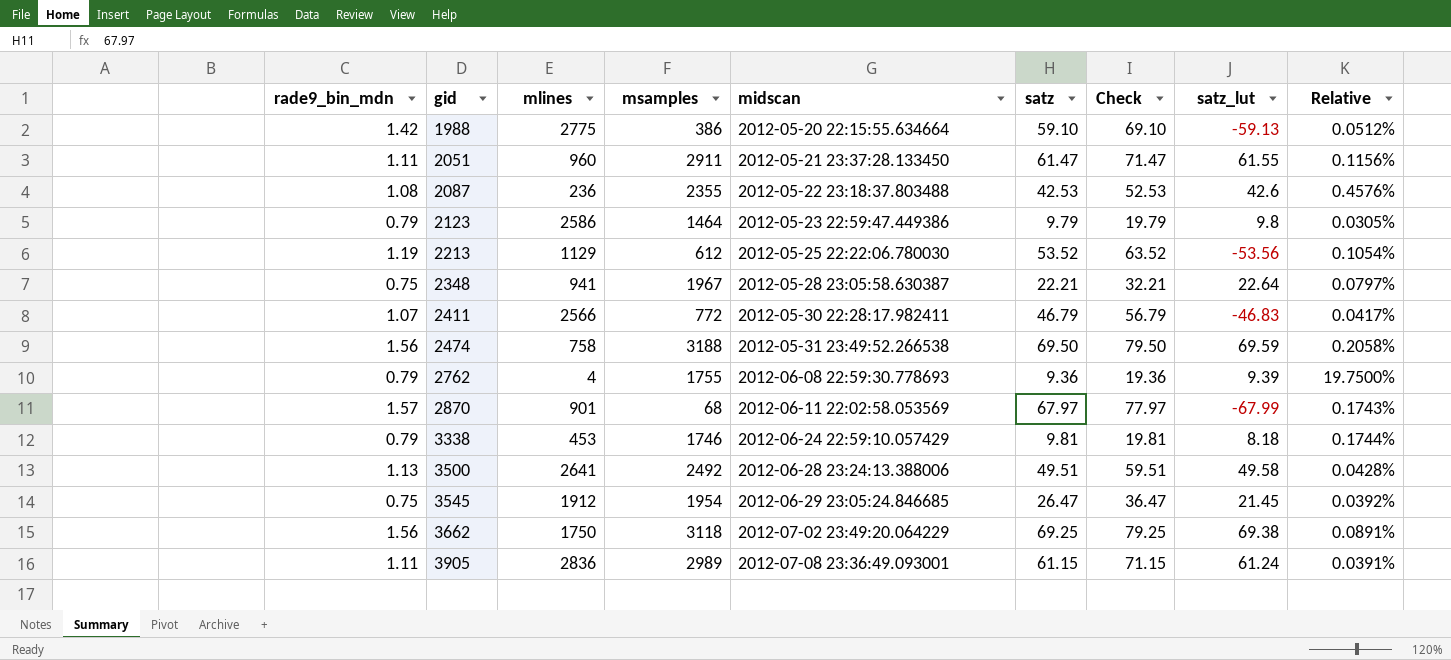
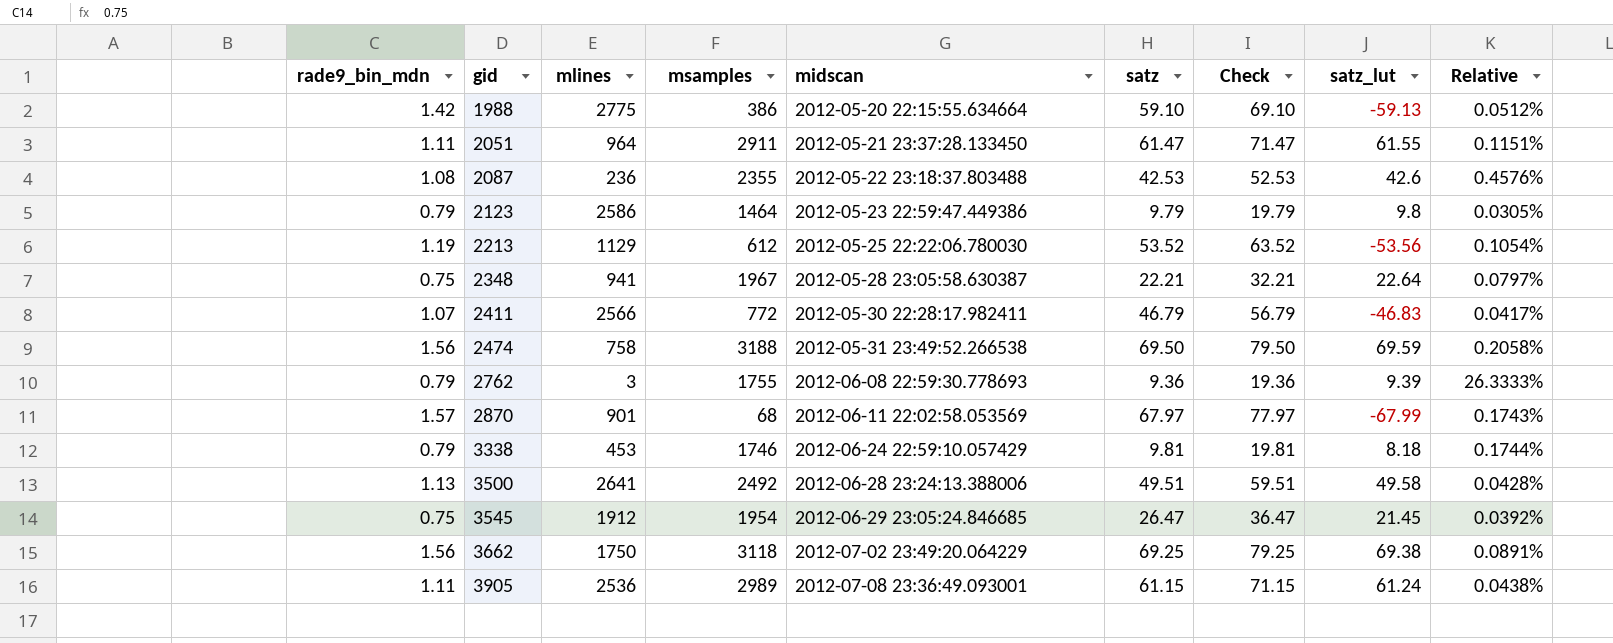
2051 | mlines: 960 -> 964
2051 | Relative: 0.1156% -> 0.1151%
2762 | mlines: 4 -> 3
2762 | Relative: 19.7500% -> 26.3333%
3905 | mlines: 2836 -> 2536
3905 | Relative: 0.0391% -> 0.0438%

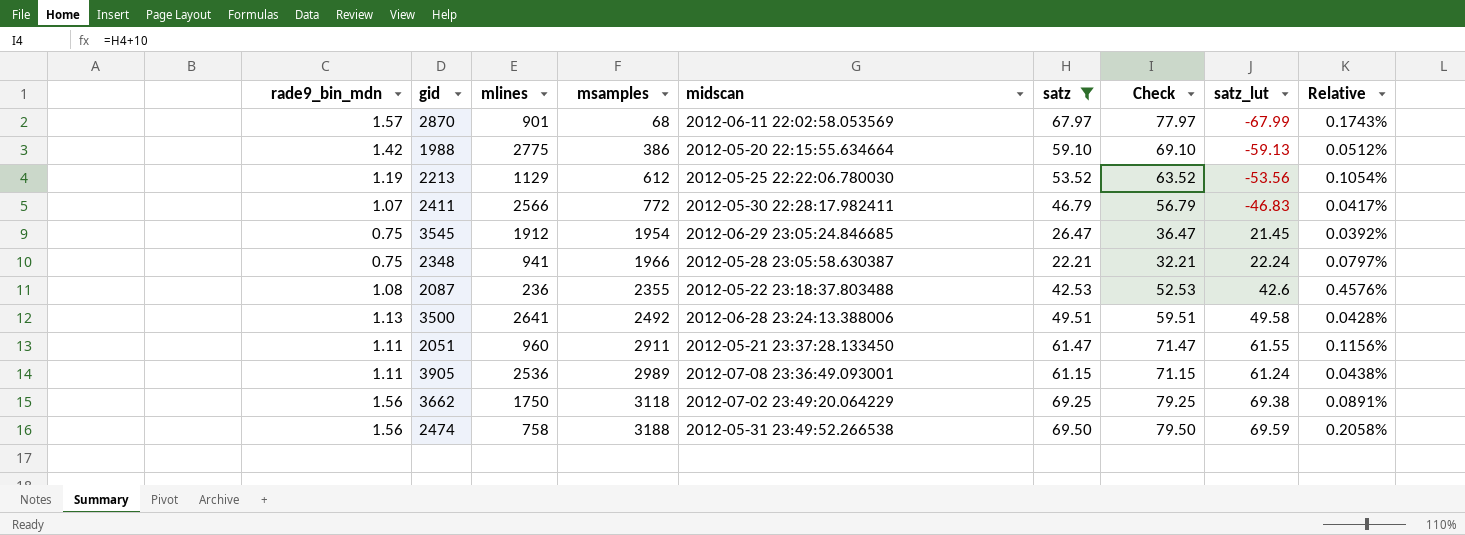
filter: none -> satz >= 22.21
row order: gid ascending -> msamples ascending
2348 | msamples: 1967 -> 1966
2348 | satz_lut: 22.64 -> 22.24
2051 | mlines: 964 -> 960
2051 | Relative: 0.1151% -> 0.1156%

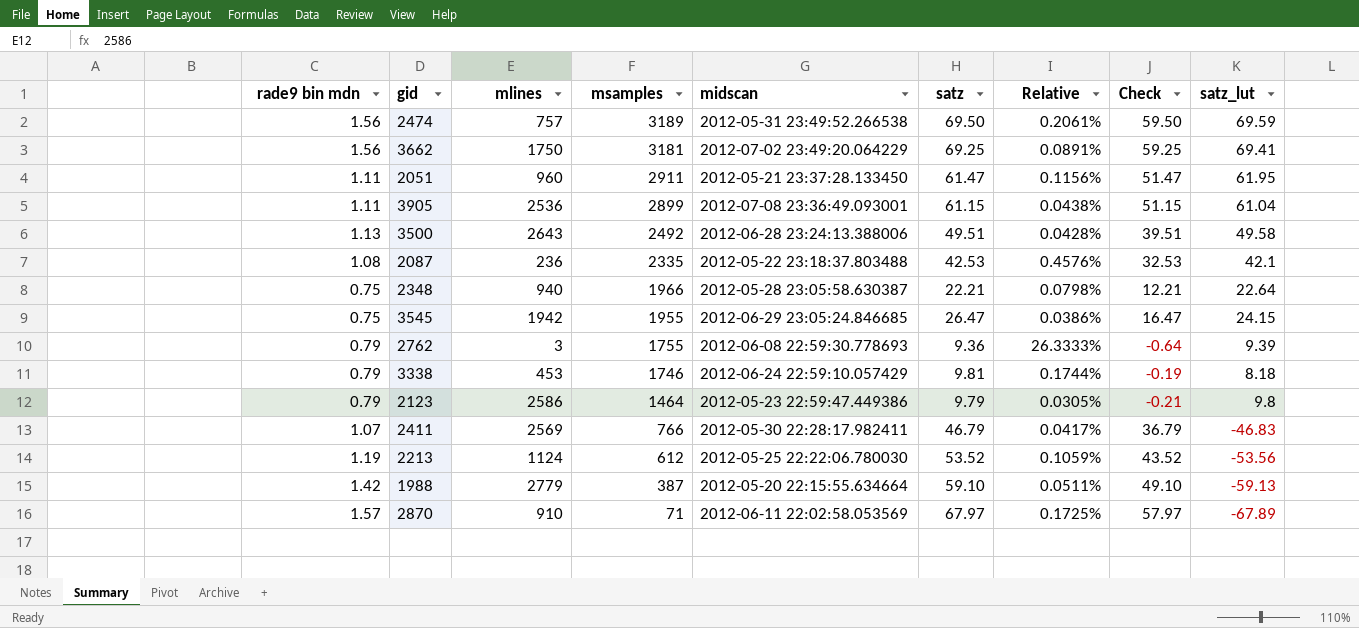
filter: satz >= 22.21 -> none
row order: msamples ascending -> msamples descending
column name: rade9_bin_mdn -> rade9 bin mdn
column Relative | position: 9 -> 7
column Check | formula: [satz] + 10 -> [satz] - 10
2474 | mlines: 758 -> 757
2474 | msamples: 3188 -> 3189
2474 | Relative: 0.2058% -> 0.2061%
3662 | msamples: 3118 -> 3181
3662 | satz_lut: 69.38 -> 69.41
2051 | satz_lut: 61.55 -> 61.95
3905 | msamples: 2989 -> 2899
3905 | satz_lut: 61.24 -> 61.04
3500 | mlines: 2641 -> 2643
2087 | msamples: 2355 -> 2335
2087 | satz_lut: 42.6 -> 42.1
2348 | mlines: 941 -> 940
2348 | Relative: 0.0797% -> 0.0798%
2348 | satz_lut: 22.24 -> 22.64
3545 | mlines: 1912 -> 1942
3545 | msamples: 1954 -> 1955
3545 | Relative: 0.0392% -> 0.0386%
3545 | satz_lut: 21.45 -> 24.15
2411 | mlines: 2566 -> 2569
2411 | msamples: 772 -> 766
2213 | mlines: 1129 -> 1124
2213 | Relative: 0.1054% -> 0.1059%
1988 | mlines: 2775 -> 2779
1988 | msamples: 386 -> 387
1988 | Relative: 0.0512% -> 0.0511%
2870 | mlines: 901 -> 910
2870 | msamples: 68 -> 71
2870 | Relative: 0.1743% -> 0.1725%
2870 | satz_lut: -67.99 -> -67.89

